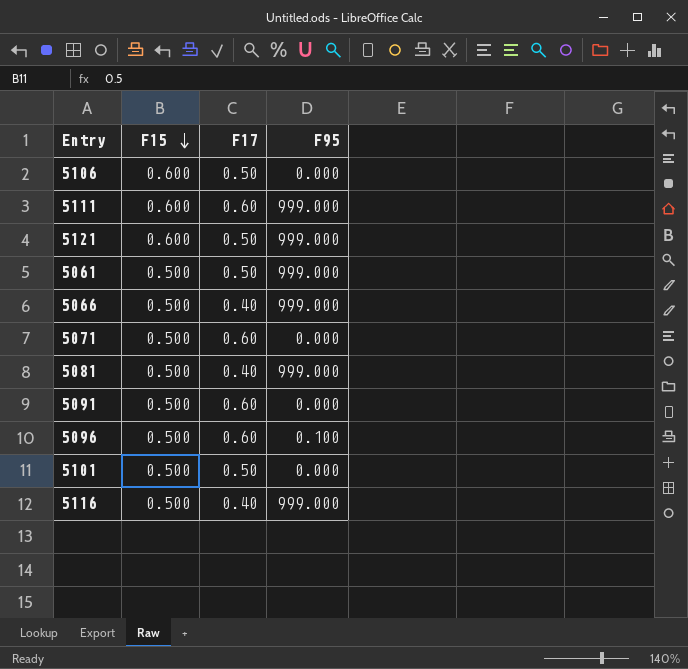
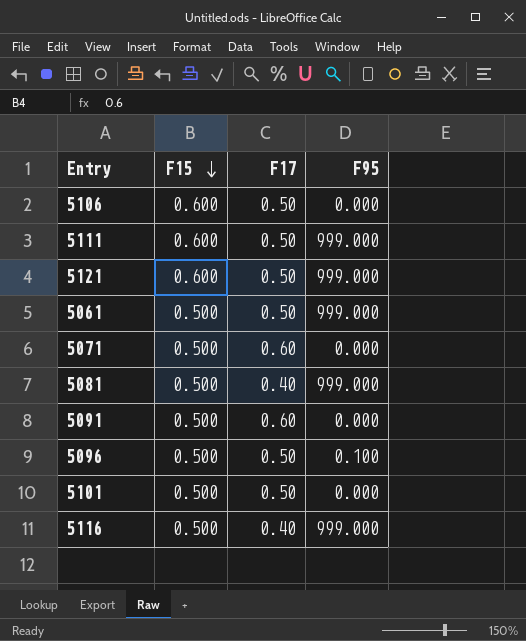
row 5066: 0.500 | 0.40 | 999.000 -> none
5111 | F17: 0.60 -> 0.50
5096 | F17: 0.60 -> 0.50

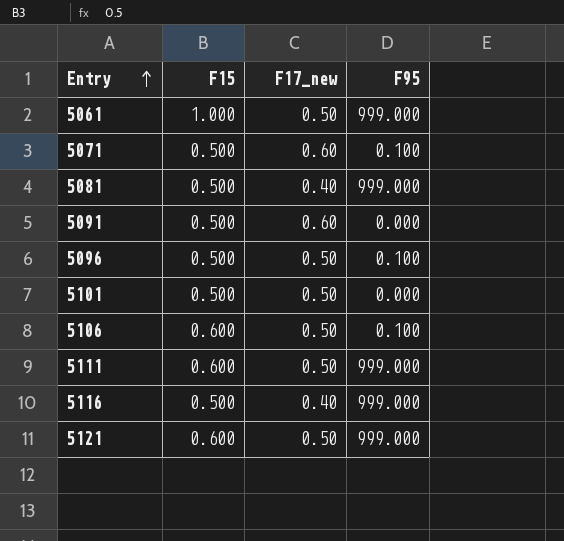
row order: F15 descending -> Entry ascending
column name: F17 -> F17_new
5061 | F15: 0.500 -> 1.000
5071 | F95: 0.000 -> 0.100
5106 | F95: 0.000 -> 0.100

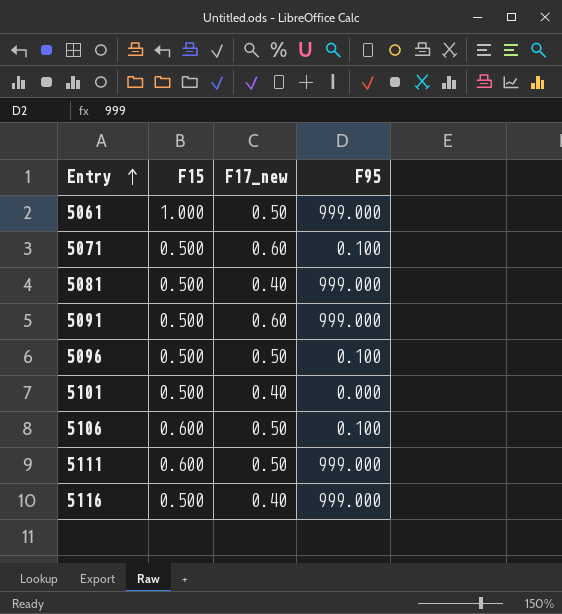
row 5121: 0.600 | 0.50 | 999.000 -> none
5091 | F95: 0.000 -> 999.000
5101 | F17_new: 0.50 -> 0.40

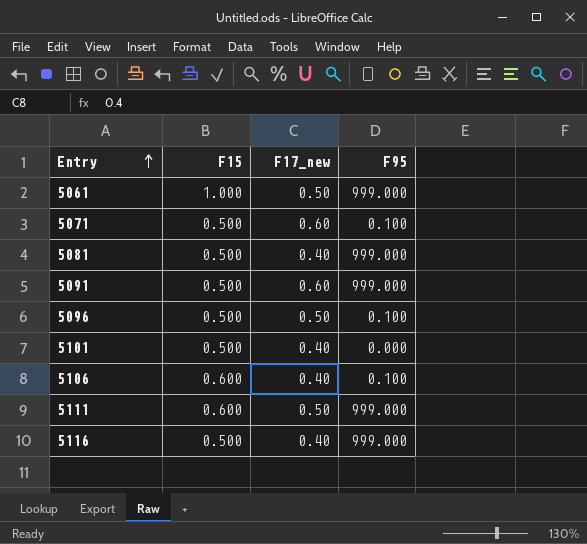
5106 | F17_new: 0.50 -> 0.40

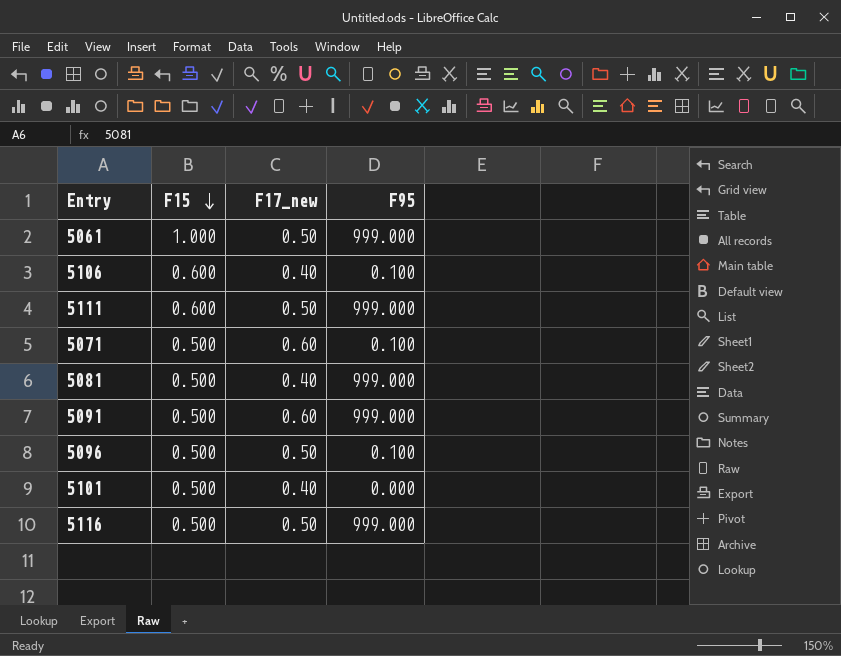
row order: Entry ascending -> F15 descending
5116 | F17_new: 0.40 -> 0.50

